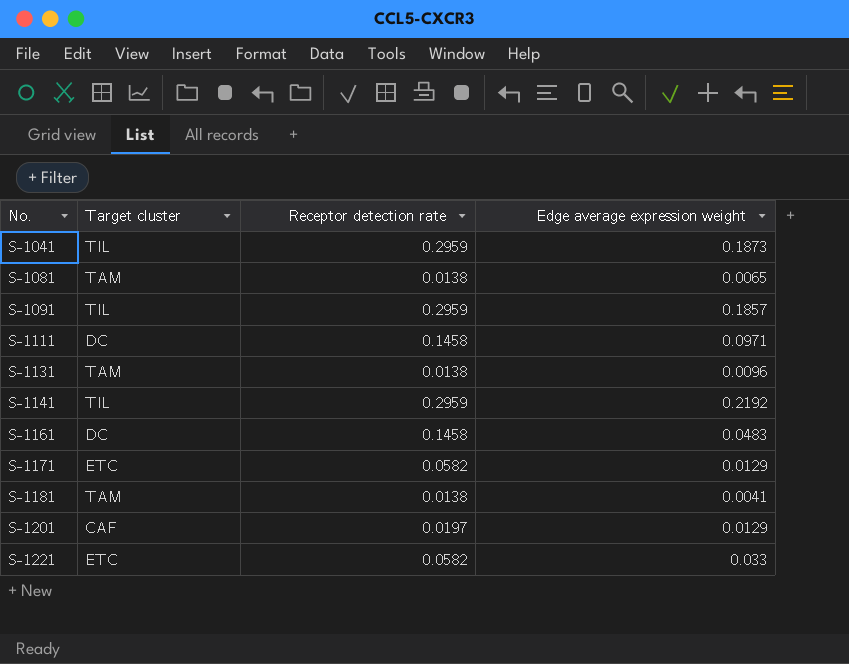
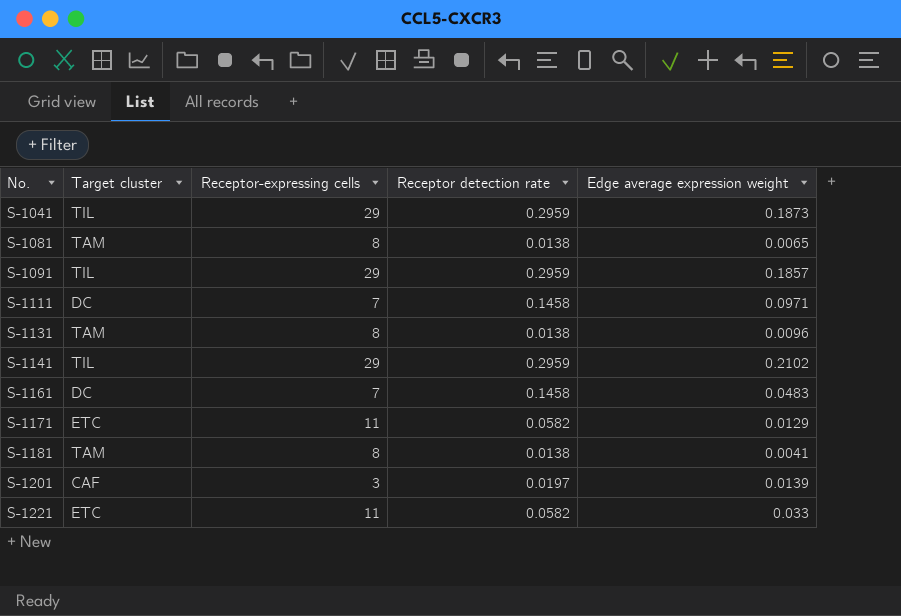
column Receptor-expressing cells | position: none -> 3
S-1141 | Edge average expression weight: 0.2192 -> 0.2102
S-1201 | Edge average expression weight: 0.0129 -> 0.0139

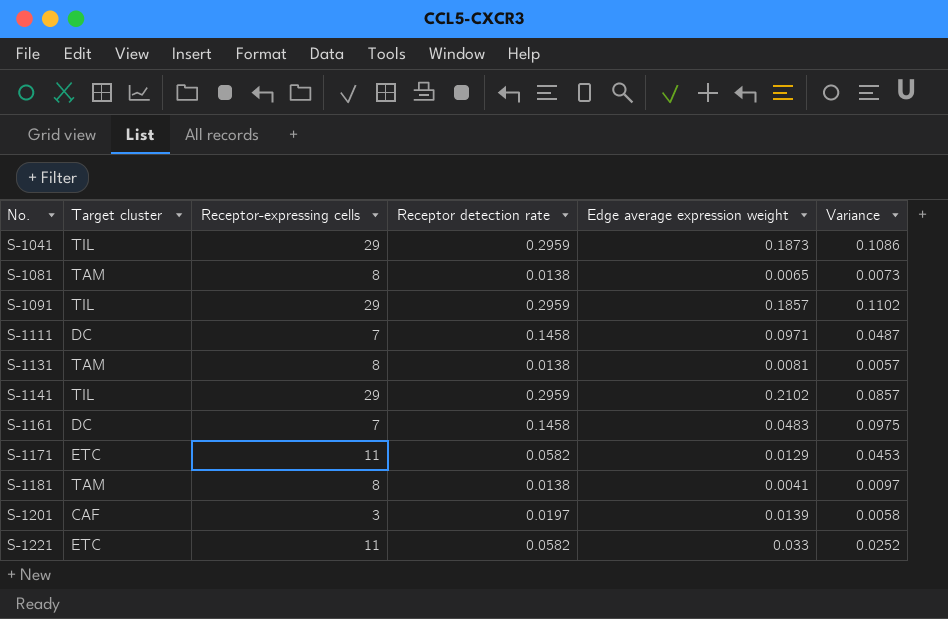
column Variance | formula: none -> [Receptor detection rate] - [Edge average expression weight]
S-1131 | Edge average expression weight: 0.0096 -> 0.0081

